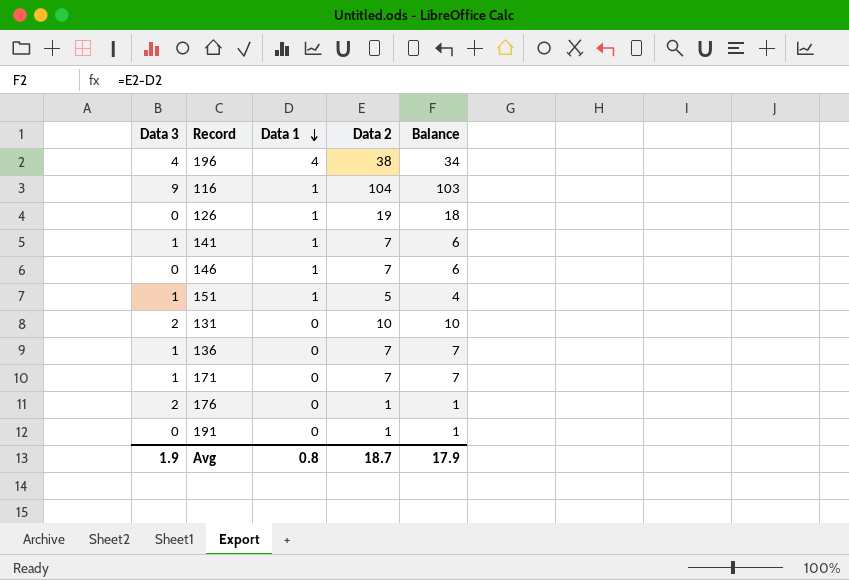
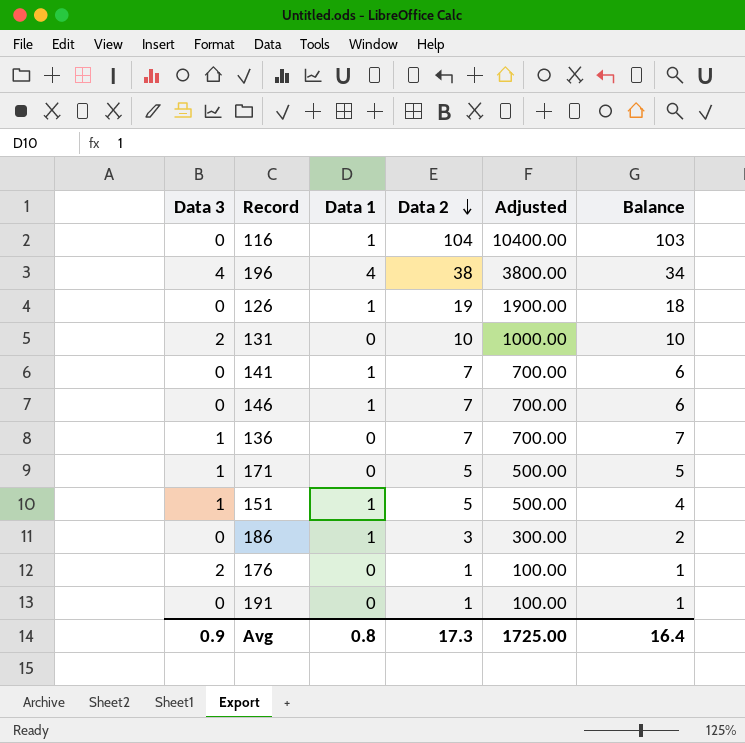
row order: Data 1 descending -> Data 2 descending
column Adjusted | formula: none -> [Data 2] * 100
116 | Data 3: 9 -> 0
141 | Data 3: 1 -> 0
171 | Data 2: 7 -> 5
171 | Balance: 7 -> 5
row 186: none -> 0 | 1 | 3 | 300.00 | 2
Avg | Data 3: 1.9 -> 0.9
Avg | Data 2: 18.7 -> 17.3
Avg | Balance: 17.9 -> 16.4

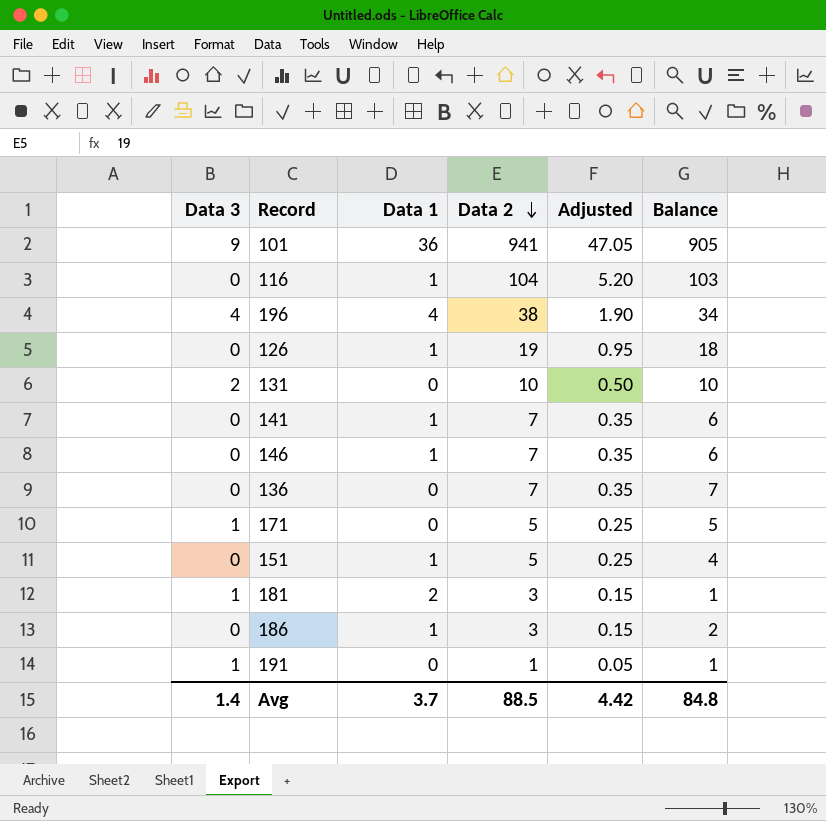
column Adjusted | formula: [Data 2] * 100 -> [Data 2] * 0.05
row 176: 2 | 0 | 1 | 100.00 | 1 -> none
row 101: none -> 9 | 36 | 941 | 47.05 | 905
136 | Data 3: 1 -> 0
151 | Data 3: 1 -> 0
row 181: none -> 1 | 2 | 3 | 0.15 | 1
191 | Data 3: 0 -> 1
Avg | Data 3: 0.9 -> 1.4
Avg | Data 1: 0.8 -> 3.7
Avg | Data 2: 17.3 -> 88.5
Avg | Adjusted: 1725.00 -> 4.42
Avg | Balance: 16.4 -> 84.8

